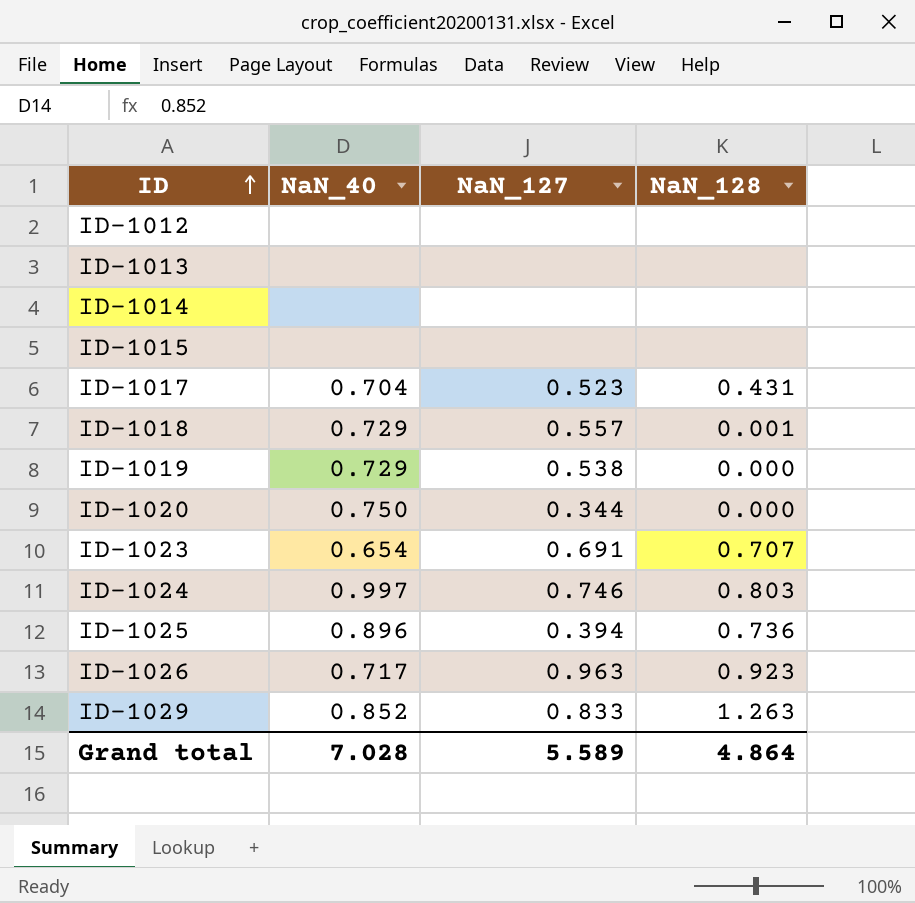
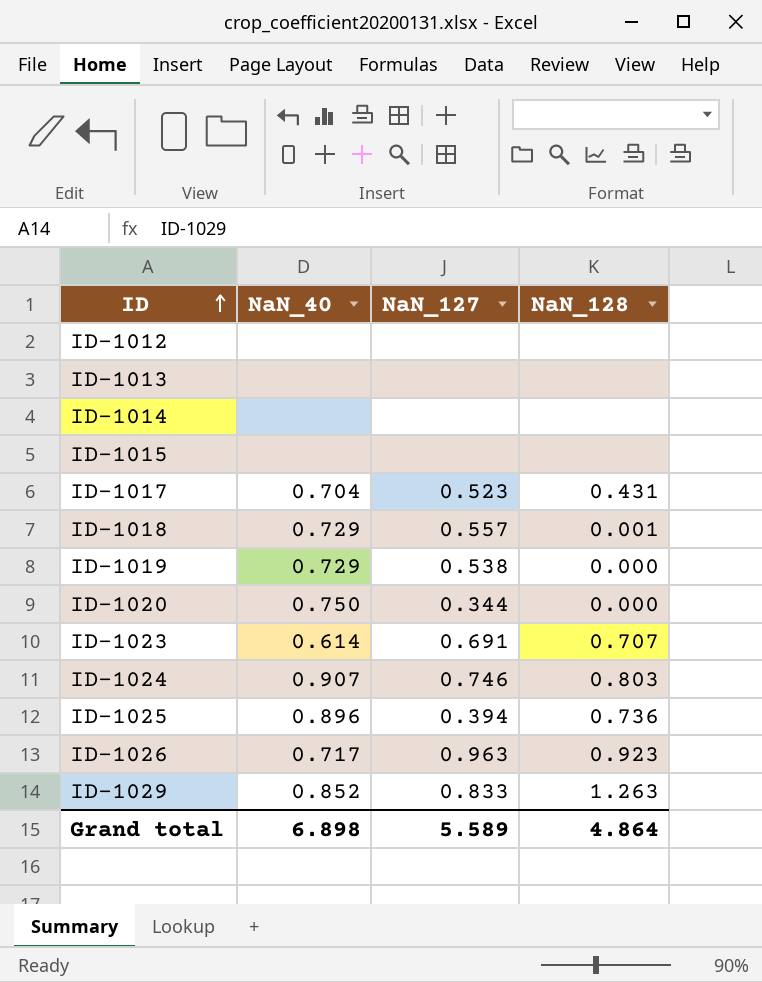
ID-1023 | NaN_40: 0.654 -> 0.614
ID-1024 | NaN_40: 0.997 -> 0.907
Grand total | NaN_40: 7.028 -> 6.898

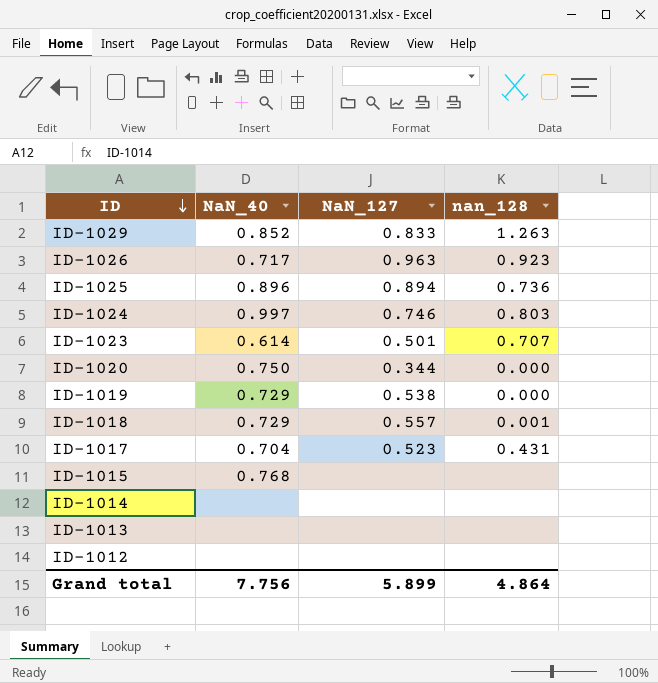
row order: ID ascending -> ID descending
column name: NaN_128 -> nan_128
ID-1025 | NaN_127: 0.394 -> 0.894
ID-1024 | NaN_40: 0.907 -> 0.997
ID-1023 | NaN_127: 0.691 -> 0.501
ID-1015 | NaN_40: none -> 0.768
Grand total | NaN_40: 6.898 -> 7.756
Grand total | NaN_127: 5.589 -> 5.899

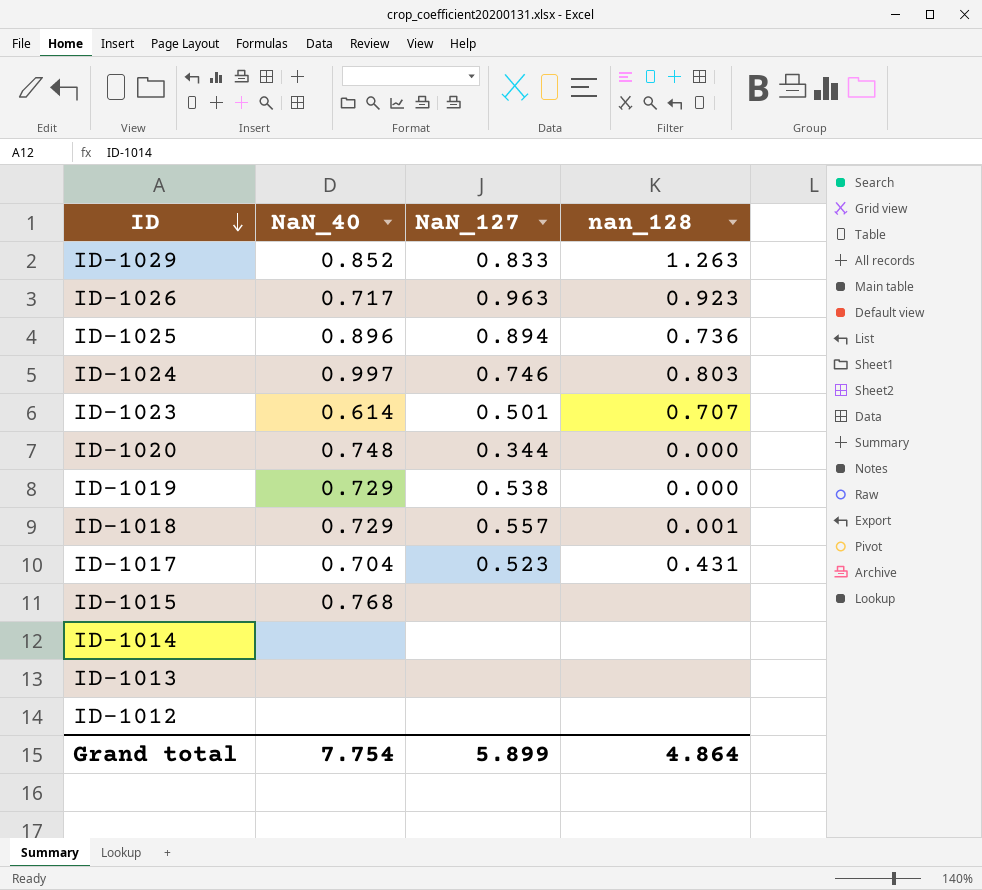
ID-1020 | NaN_40: 0.750 -> 0.748
Grand total | NaN_40: 7.756 -> 7.754

